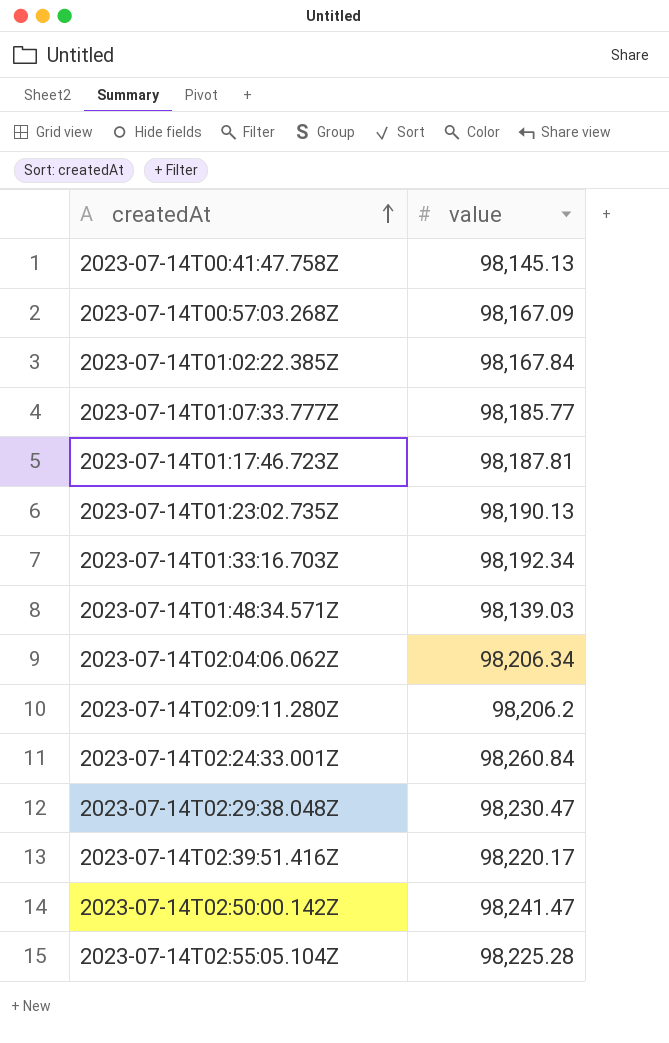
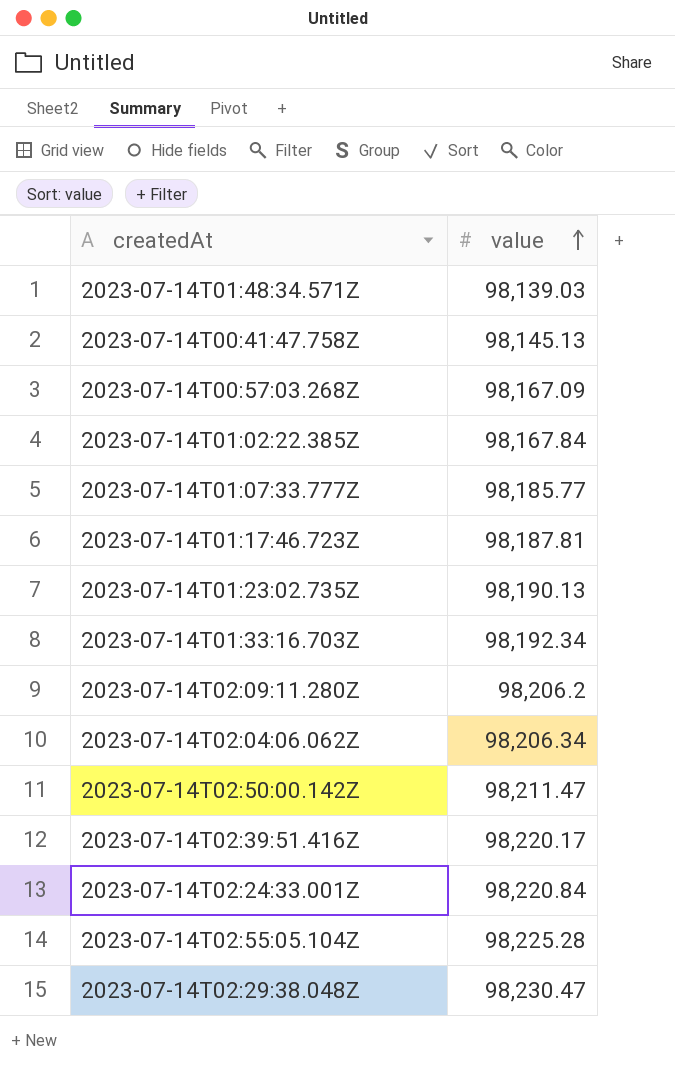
row order: createdAt ascending -> value ascending
2023-07-14T02:50:00.142Z | value: 98,241.47 -> 98,211.47
2023-07-14T02:24:33.001Z | value: 98,260.84 -> 98,220.84

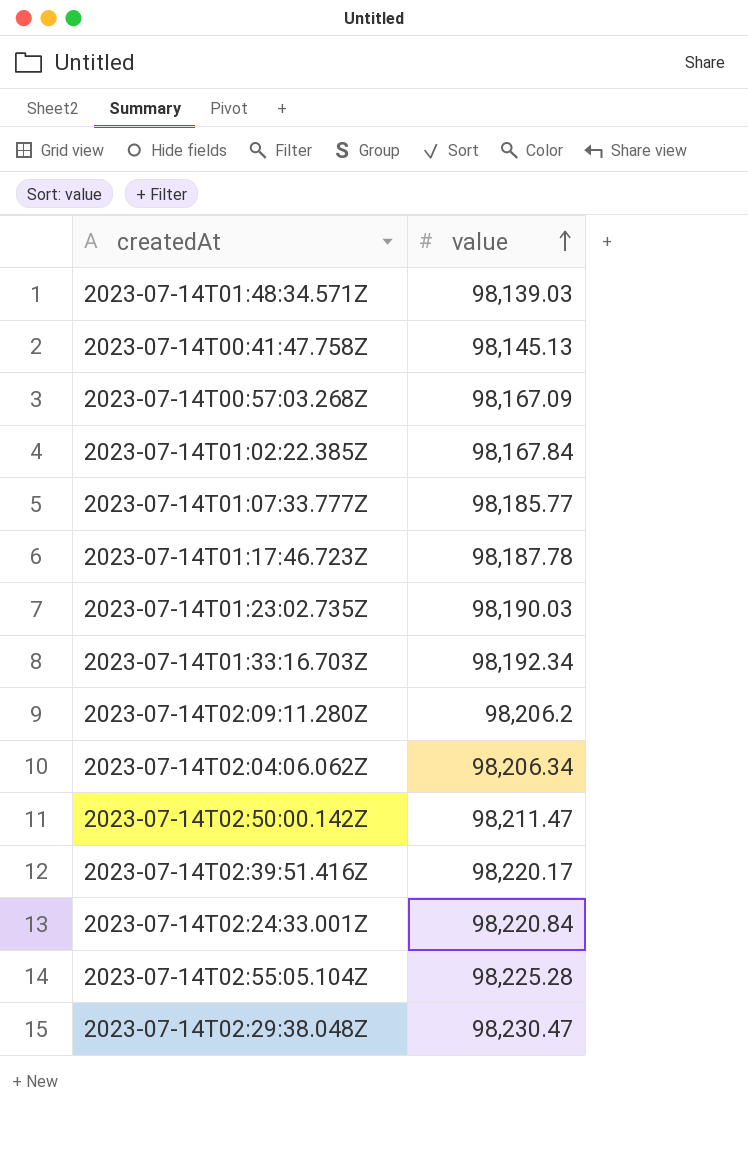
2023-07-14T01:17:46.723Z | value: 98,187.81 -> 98,187.78
2023-07-14T01:23:02.735Z | value: 98,190.13 -> 98,190.03

